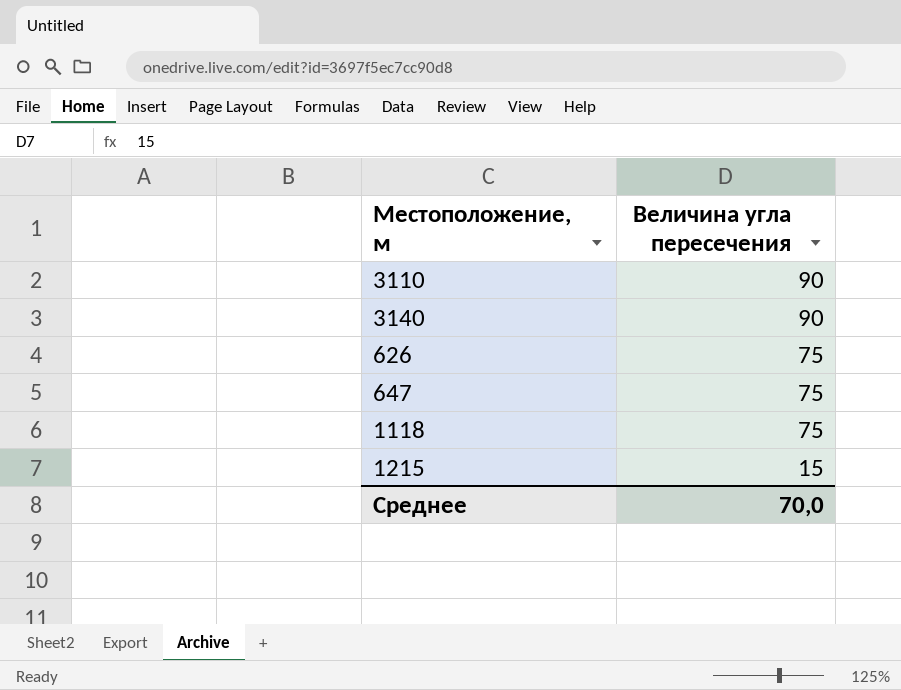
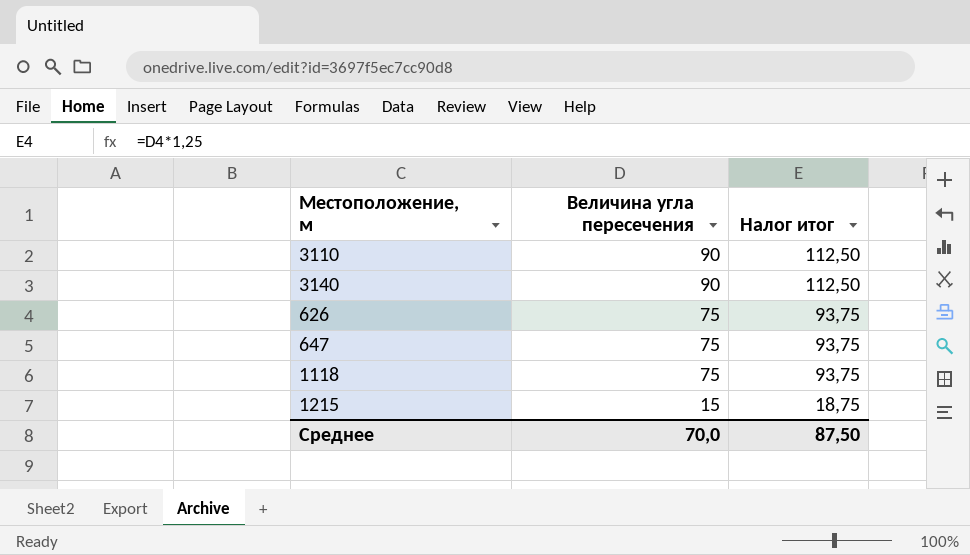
column Налог итог | formula: none -> [Величина угла пересечения] * 1,25

